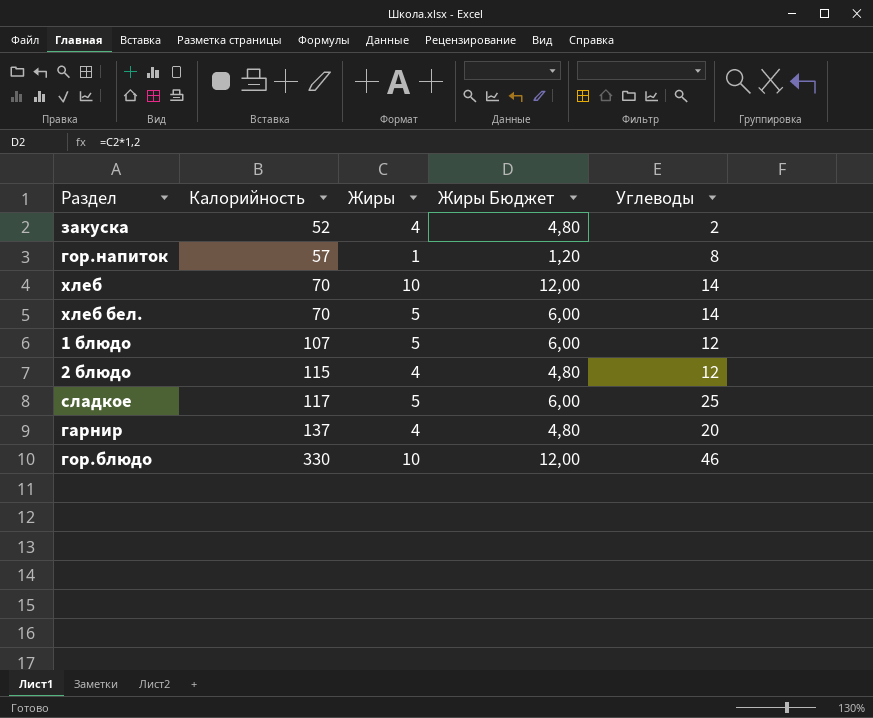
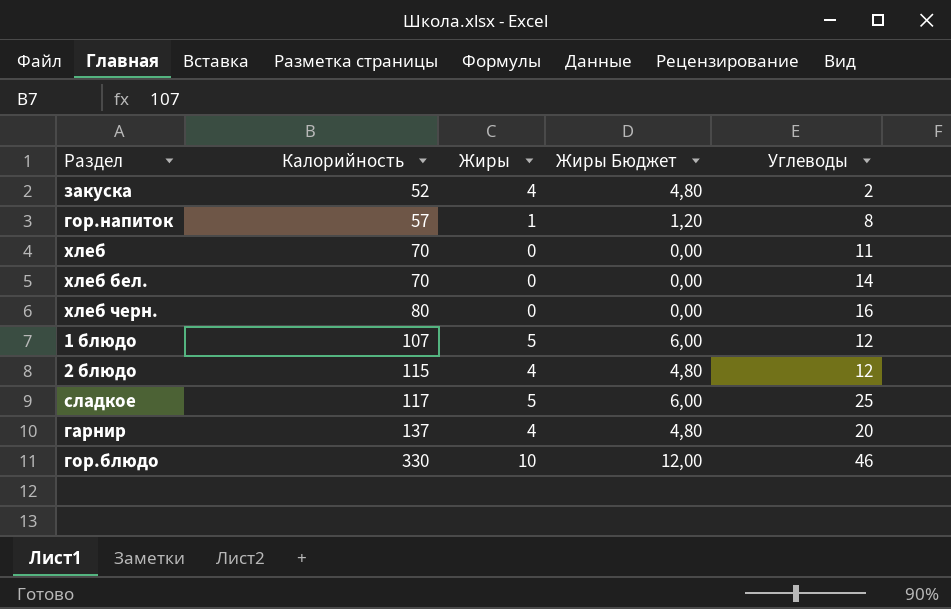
хлеб | Жиры: 10 -> 0
хлеб | Жиры Бюджет: 12,00 -> 0,00
хлеб | Углеводы: 14 -> 11
хлеб бел. | Жиры: 5 -> 0
хлеб бел. | Жиры Бюджет: 6,00 -> 0,00
row хлеб черн.: none -> 80 | 0 | 0,00 | 16

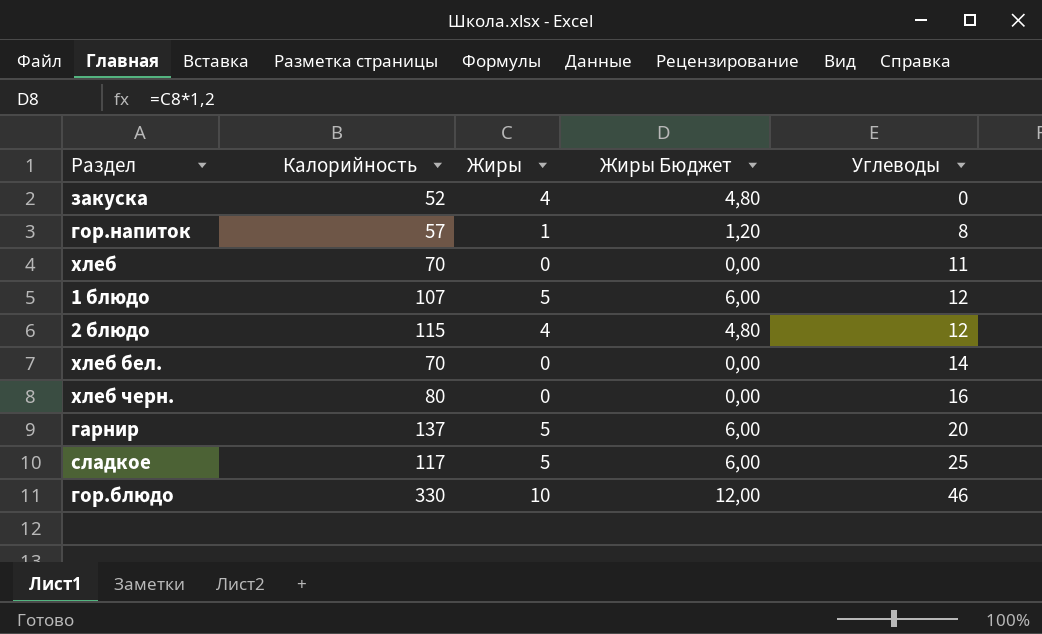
row order: Калорийность ascending -> Углеводы ascending
закуска | Углеводы: 2 -> 0
гарнир | Жиры: 4 -> 5
гарнир | Жиры Бюджет: 4,80 -> 6,00

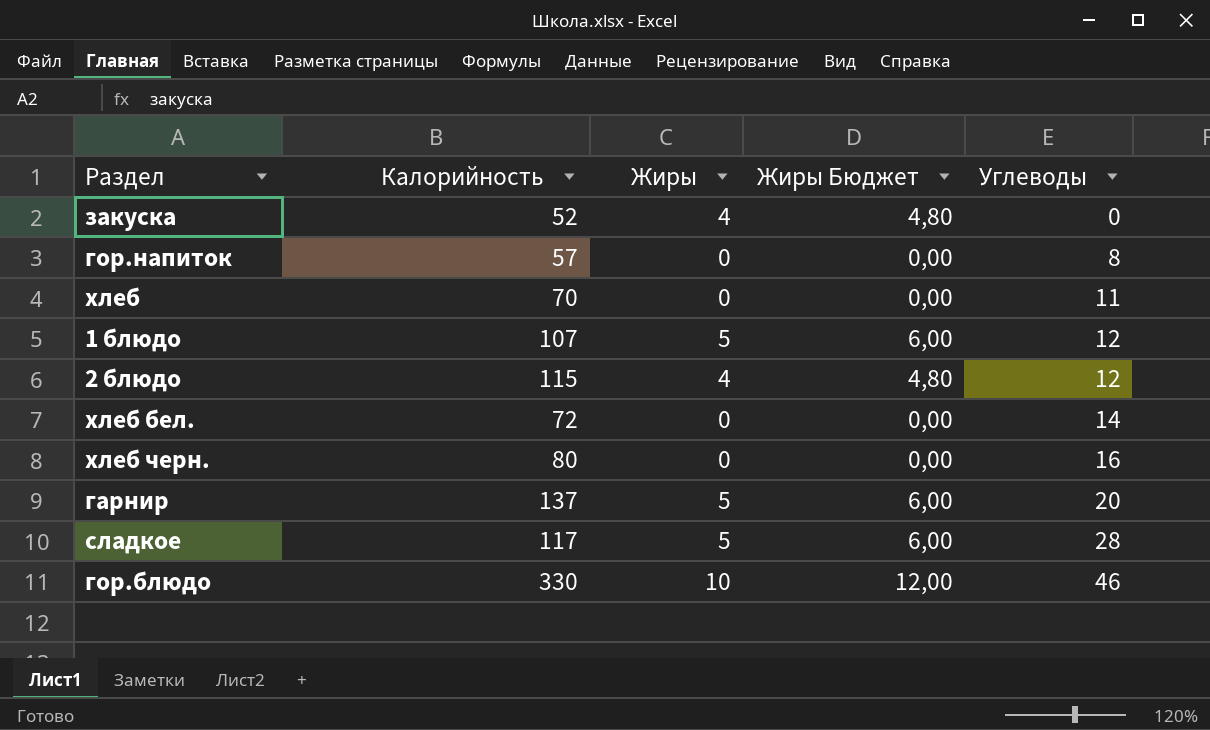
гор.напиток | Жиры: 1 -> 0
гор.напиток | Жиры Бюджет: 1,20 -> 0,00
хлеб бел. | Калорийность: 70 -> 72
сладкое | Углеводы: 25 -> 28

